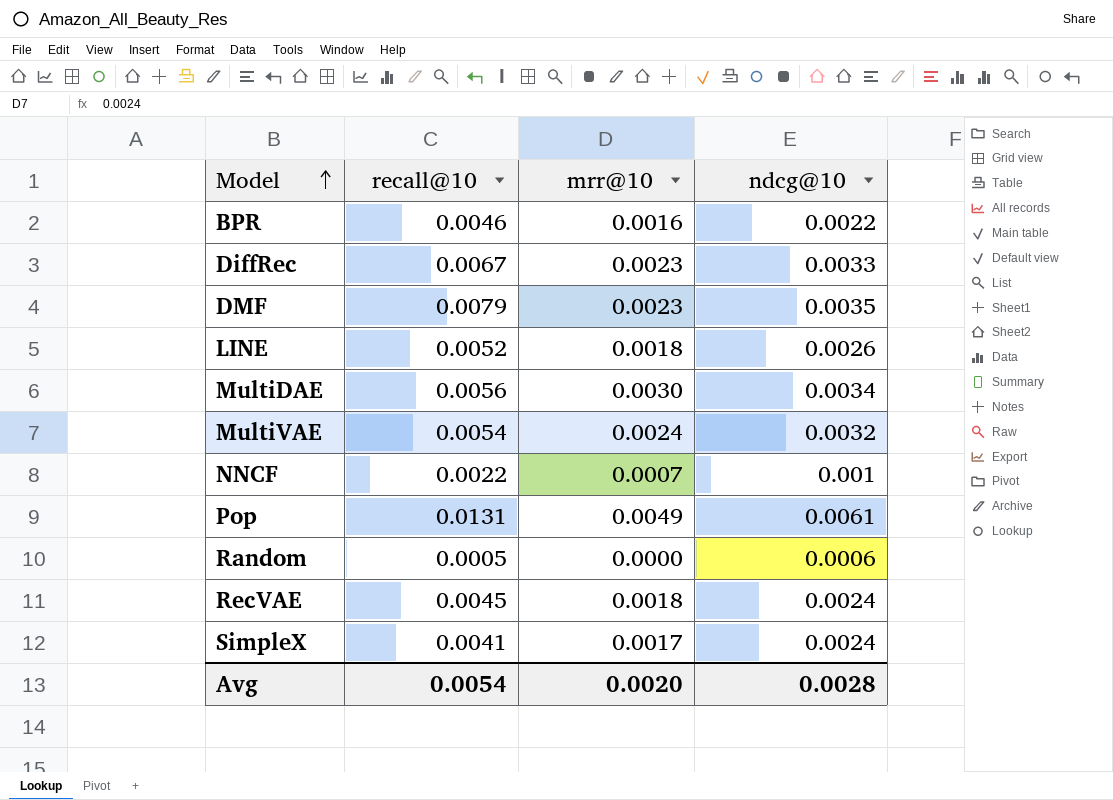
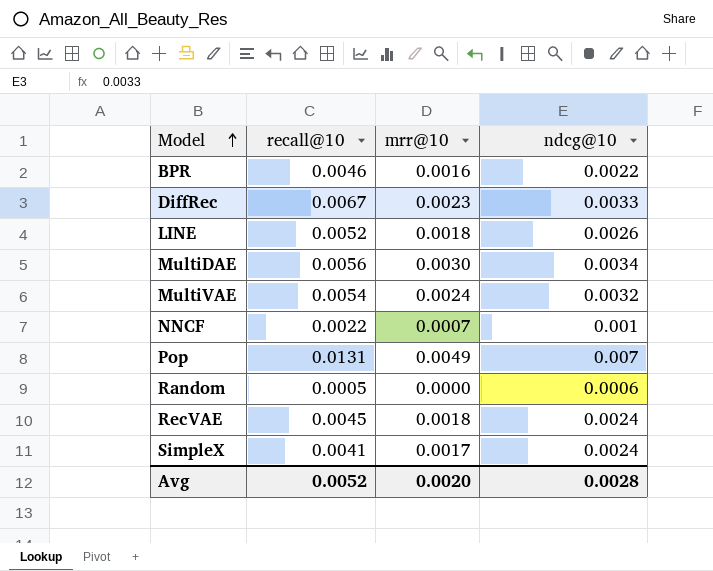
row DMF: 0.0079 | 0.0023 | 0.0035 -> none
Pop | ndcg@10: 0.0061 -> 0.007
Avg | recall@10: 0.0054 -> 0.0052

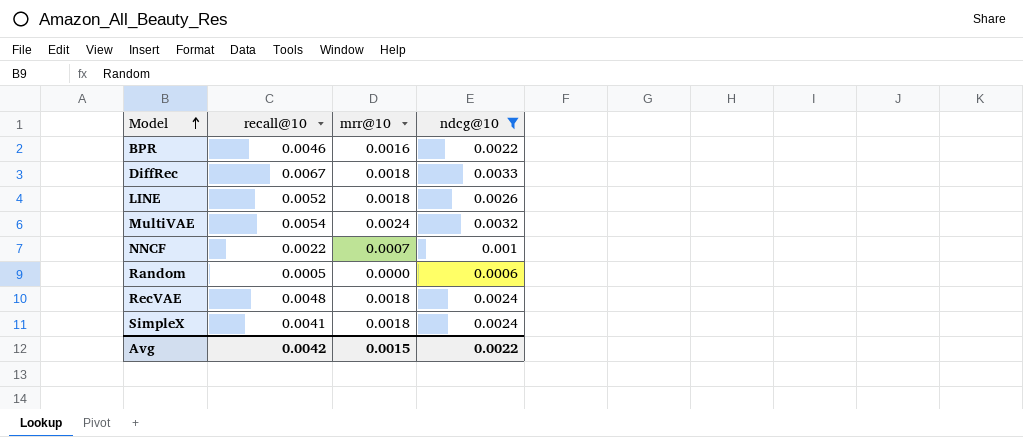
filter: none -> ndcg@10 <= 0.0033
DiffRec | mrr@10: 0.0023 -> 0.0018
RecVAE | recall@10: 0.0045 -> 0.0048
SimpleX | mrr@10: 0.0017 -> 0.0018
Avg | recall@10: 0.0052 -> 0.0042
Avg | mrr@10: 0.0020 -> 0.0015
Avg | ndcg@10: 0.0028 -> 0.0022

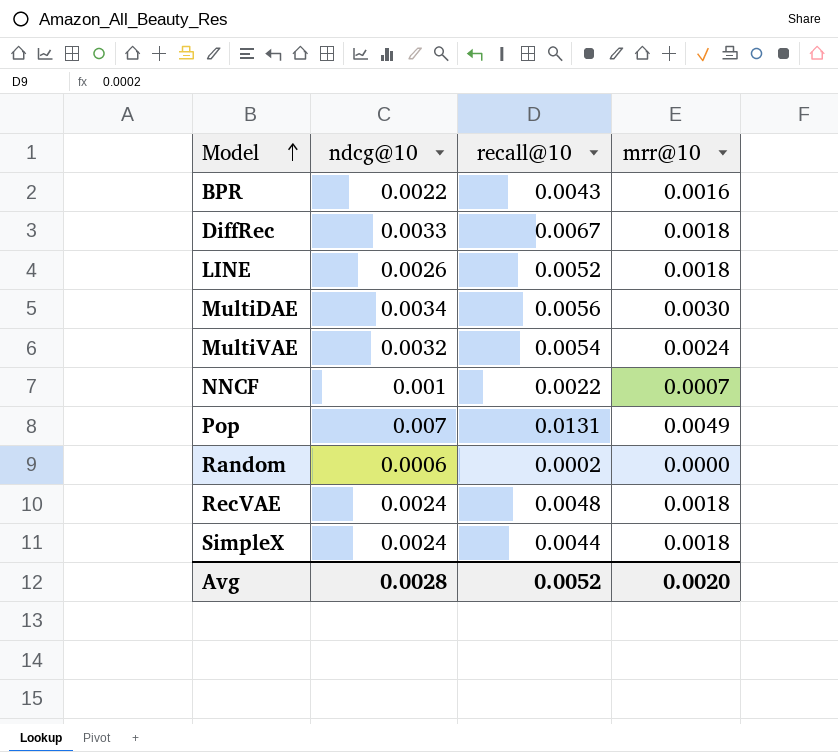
filter: ndcg@10 <= 0.0033 -> none
column ndcg@10 | position: 4 -> 2
BPR | recall@10: 0.0046 -> 0.0043
Random | recall@10: 0.0005 -> 0.0002
SimpleX | recall@10: 0.0041 -> 0.0044
Avg | ndcg@10: 0.0022 -> 0.0028
Avg | recall@10: 0.0042 -> 0.0052
Avg | mrr@10: 0.0015 -> 0.0020

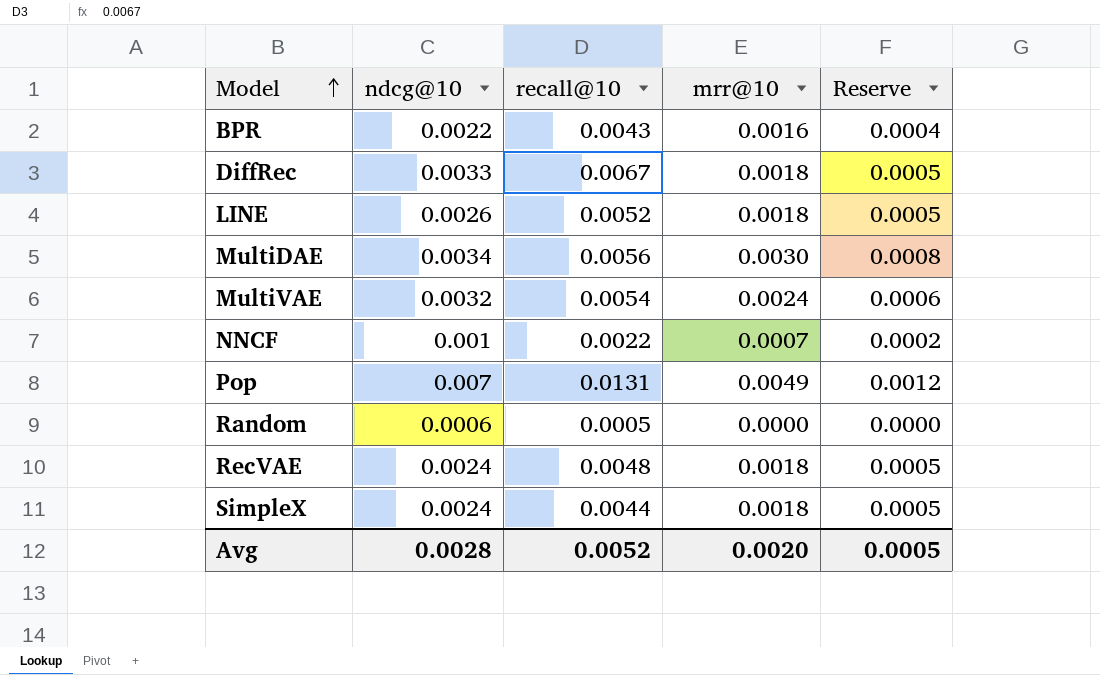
column Reserve | formula: none -> [mrr@10] * 0.25
Random | recall@10: 0.0002 -> 0.0005

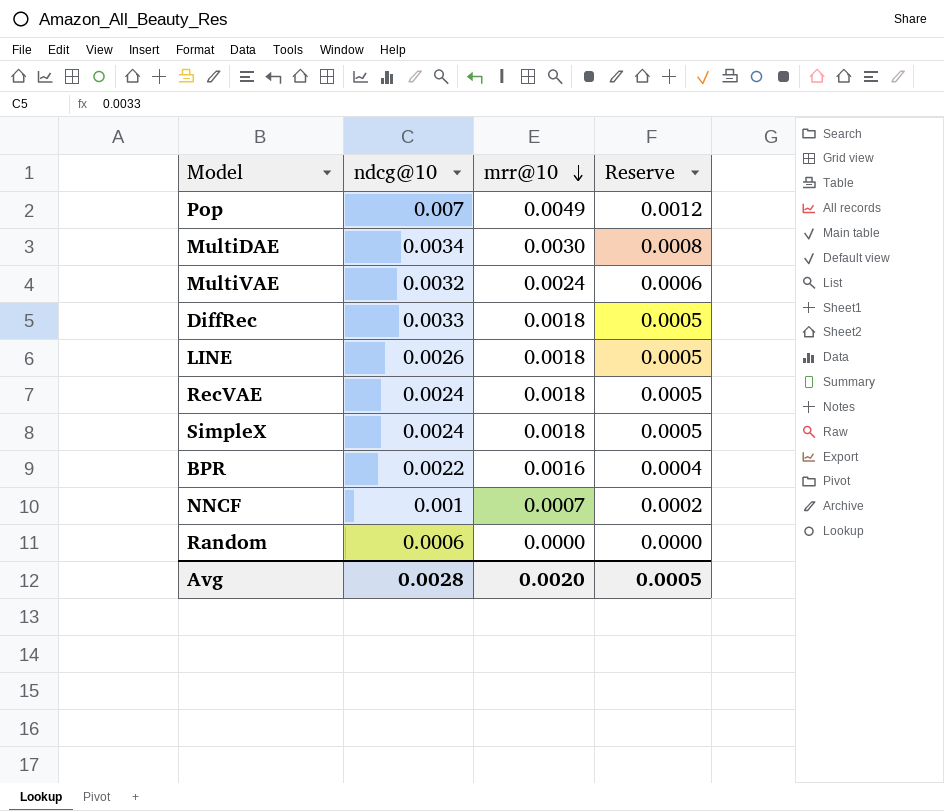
row order: Model ascending -> mrr@10 descending
column recall@10 | position: 3 -> none

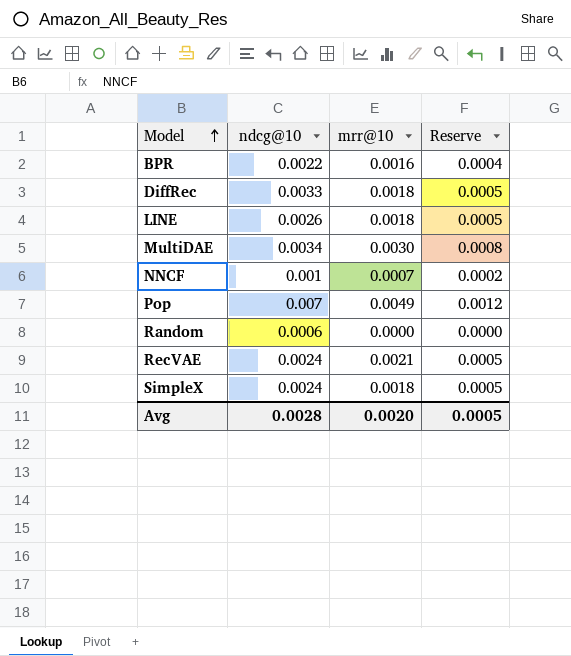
row order: mrr@10 descending -> Model ascending
row MultiVAE: 0.0032 | 0.0024 | 0.0006 -> none
RecVAE | mrr@10: 0.0018 -> 0.0021

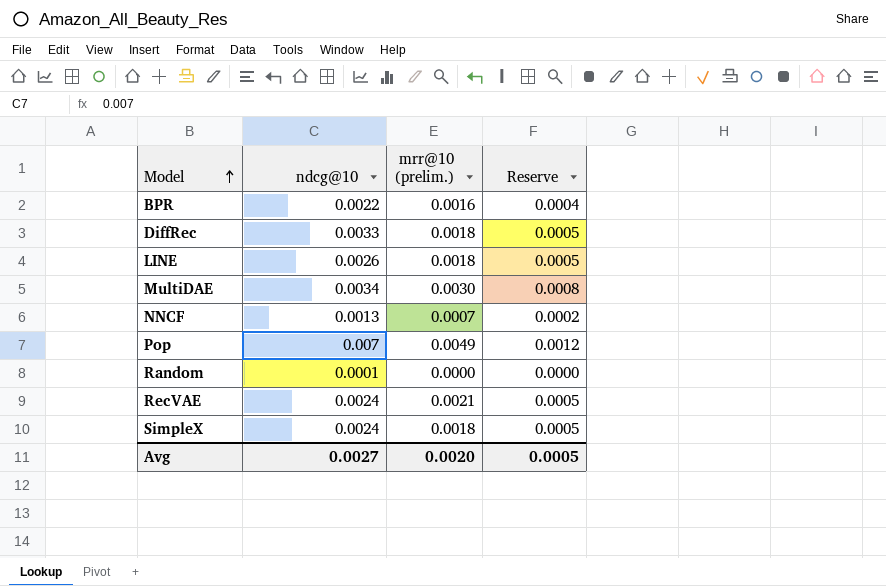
column name: mrr@10 -> mrr@10 (prelim.)
NNCF | ndcg@10: 0.001 -> 0.0013
Random | ndcg@10: 0.0006 -> 0.0001
Avg | ndcg@10: 0.0028 -> 0.0027

